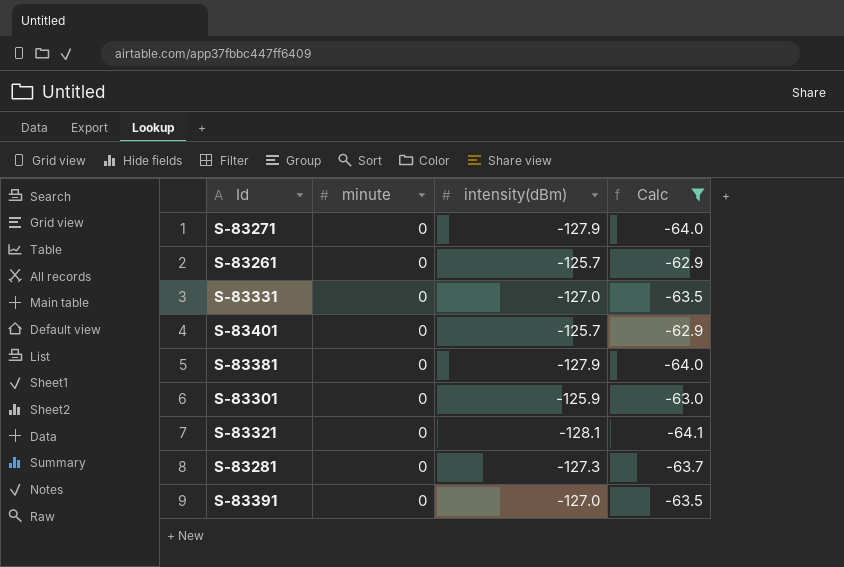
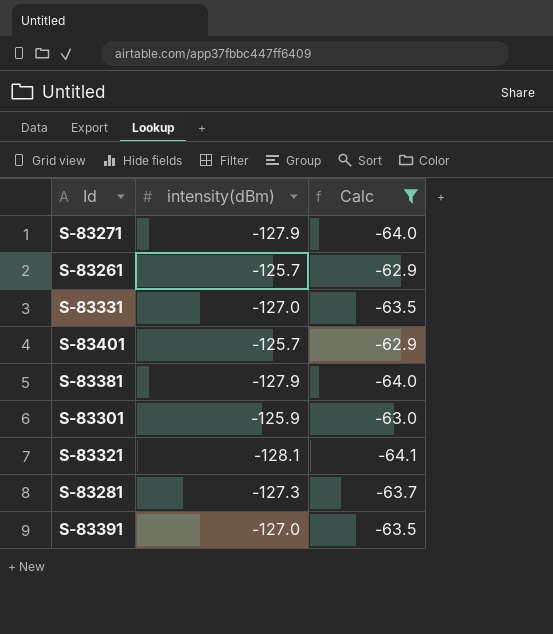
column minute | position: 2 -> none

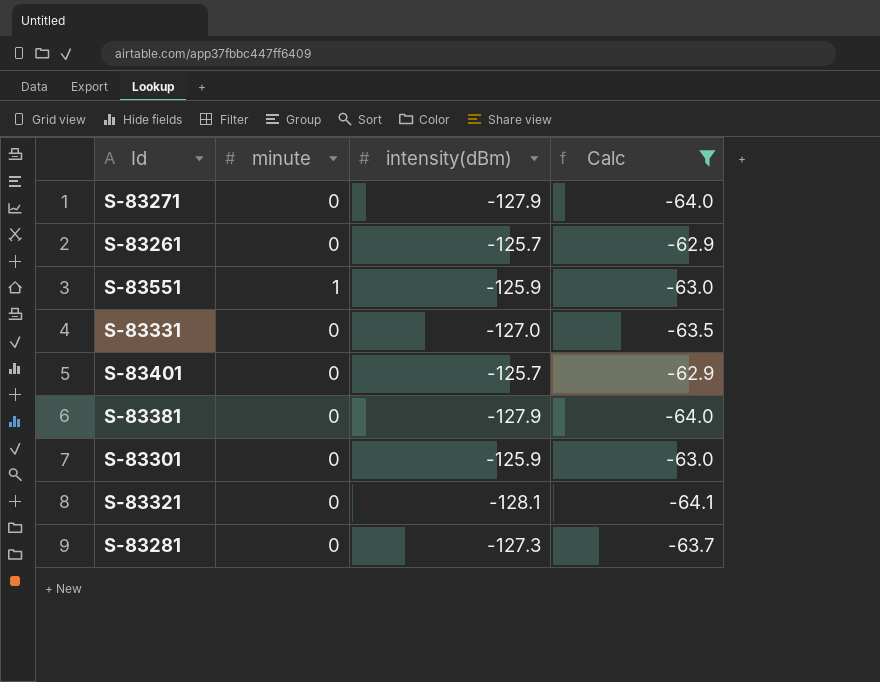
column minute | position: none -> 2
row S-83391: -127.0 | -63.5 -> none
row S-83551: none -> 1 | -125.9 | -63.0

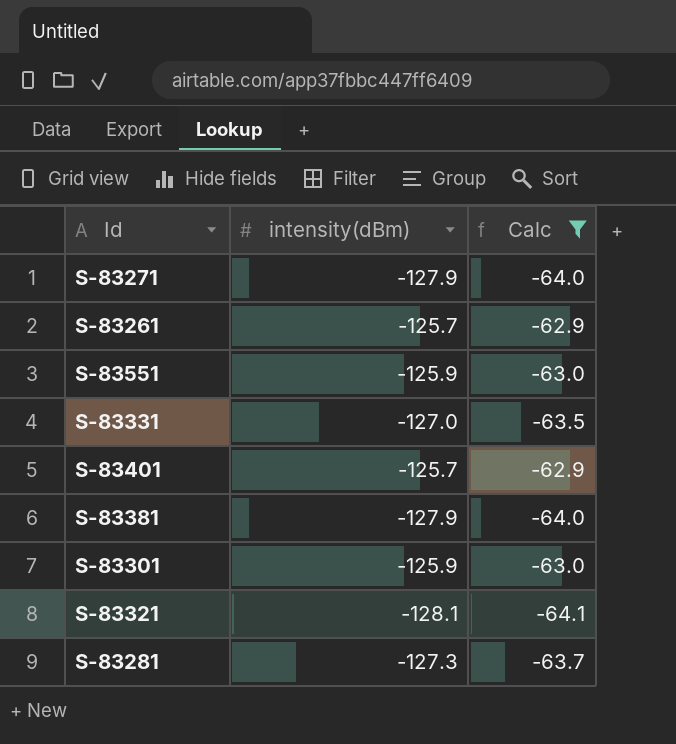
column minute | position: 2 -> none

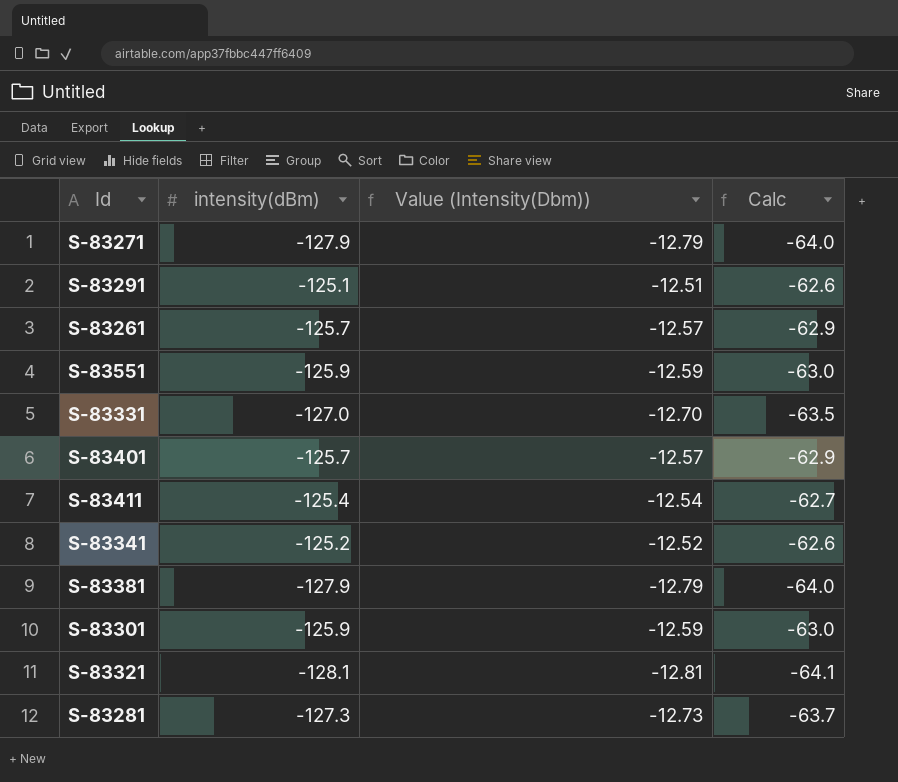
filter: Calc <= -62.9 -> none
column Value (Intensity(Dbm)) | formula: none -> [intensity(dBm)] * 0.1

